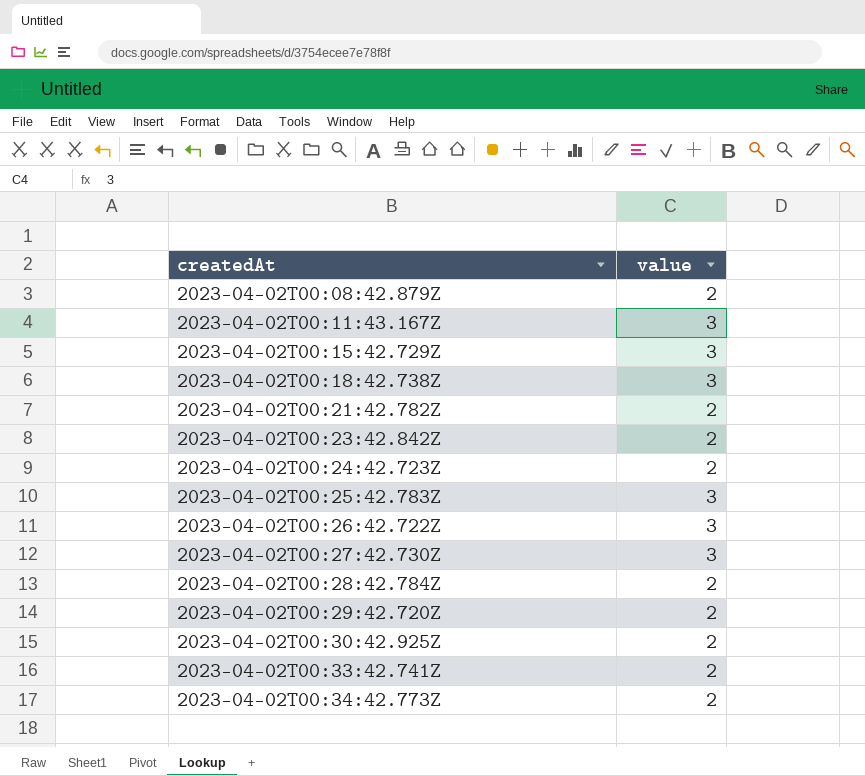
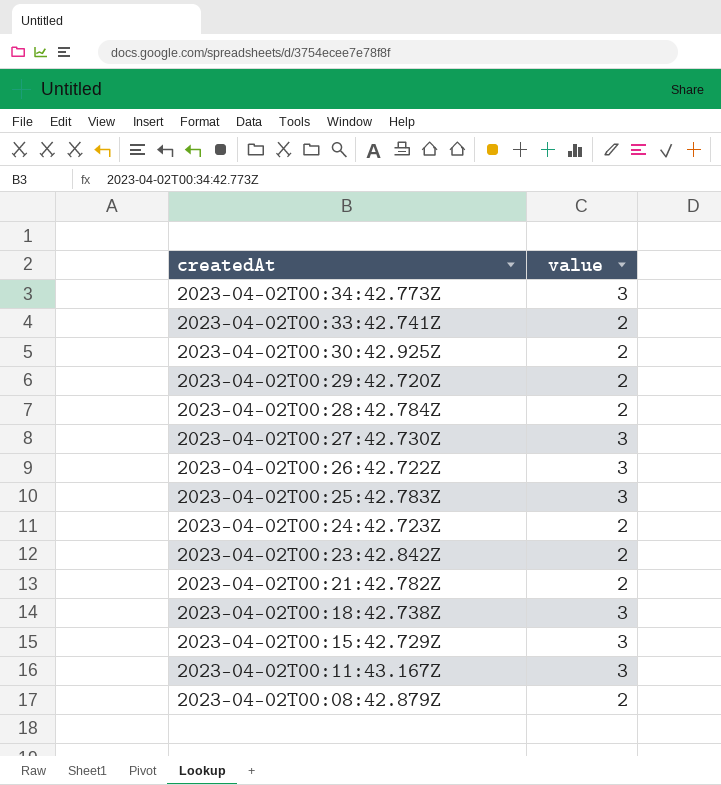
row order: createdAt ascending -> createdAt descending
2023-04-02T00:34:42.773Z | value: 2 -> 3

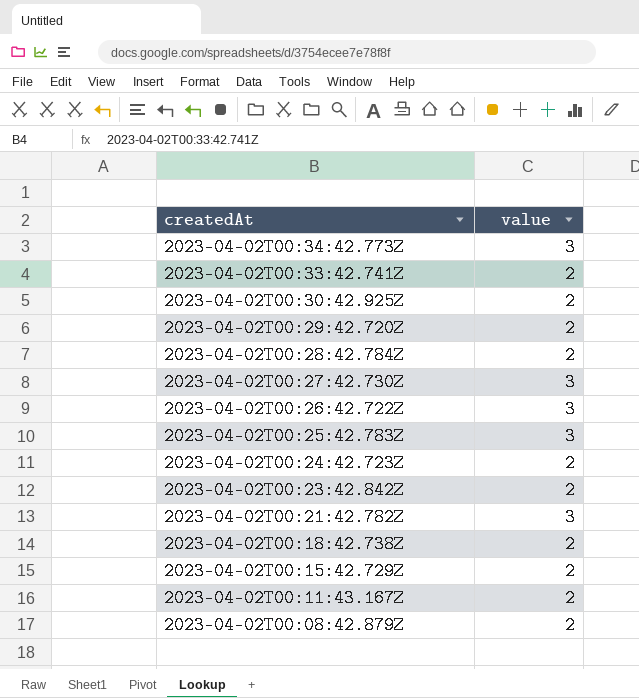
2023-04-02T00:21:42.782Z | value: 2 -> 3
2023-04-02T00:18:42.738Z | value: 3 -> 2
2023-04-02T00:15:42.729Z | value: 3 -> 2
2023-04-02T00:11:43.167Z | value: 3 -> 2

